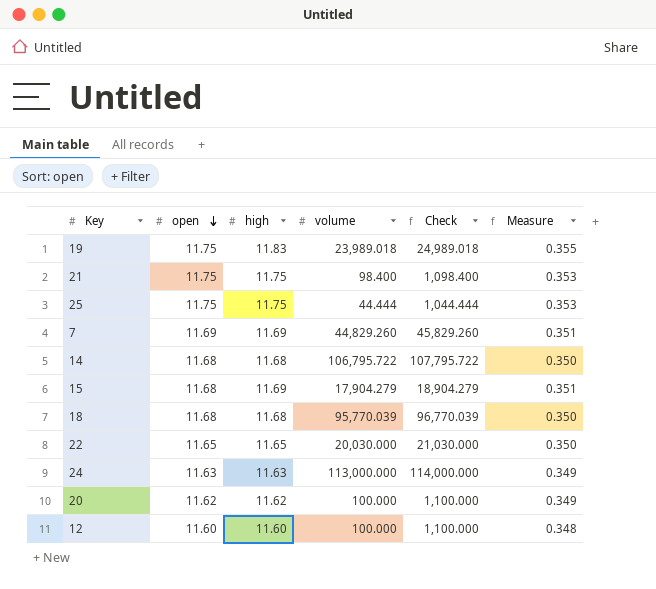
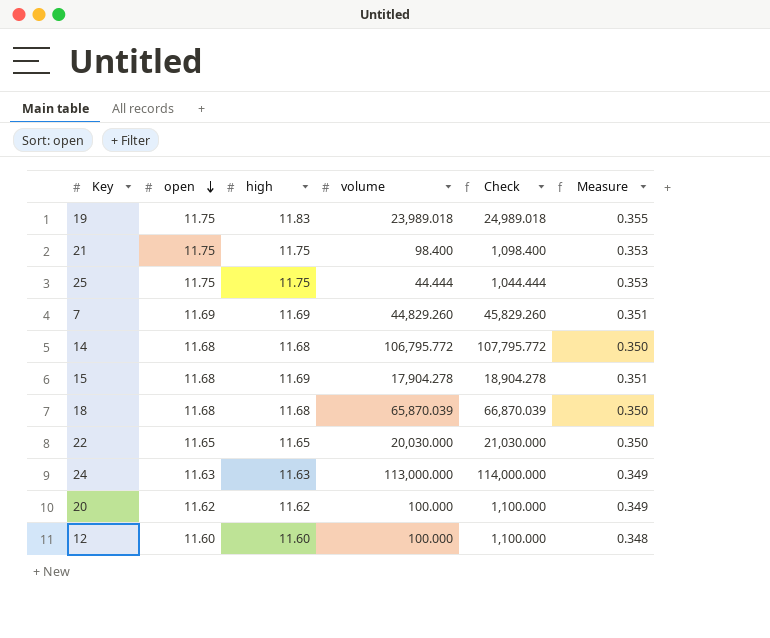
14 | volume: 106,795.722 -> 106,795.772
14 | Check: 107,795.722 -> 107,795.772
15 | volume: 17,904.279 -> 17,904.278
15 | Check: 18,904.279 -> 18,904.278
18 | volume: 95,770.039 -> 65,870.039
18 | Check: 96,770.039 -> 66,870.039

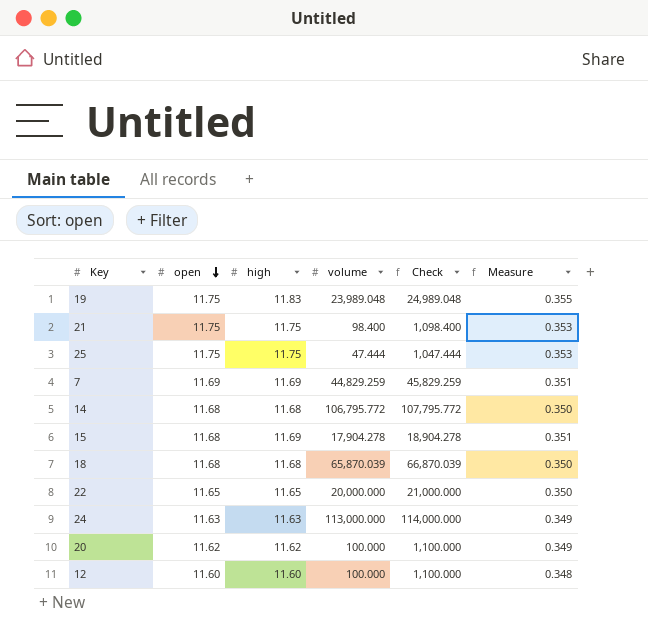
19 | volume: 23,989.018 -> 23,989.048
19 | Check: 24,989.018 -> 24,989.048
25 | volume: 44.444 -> 47.444
25 | Check: 1,044.444 -> 1,047.444
7 | volume: 44,829.260 -> 44,829.259
7 | Check: 45,829.260 -> 45,829.259
22 | volume: 20,030.000 -> 20,000.000
22 | Check: 21,030.000 -> 21,000.000

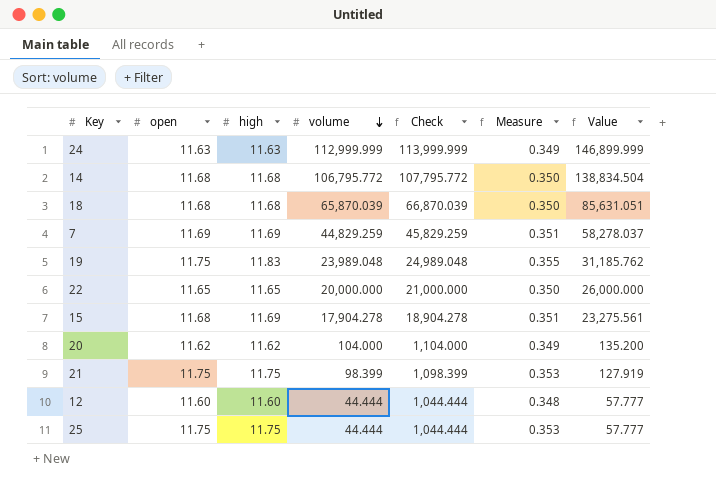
row order: open descending -> volume descending
column Value | formula: none -> [volume] * 1.3
24 | volume: 113,000.000 -> 112,999.999
24 | Check: 114,000.000 -> 113,999.999
20 | volume: 100.000 -> 104.000
20 | Check: 1,100.000 -> 1,104.000
21 | volume: 98.400 -> 98.399
21 | Check: 1,098.400 -> 1,098.399
12 | volume: 100.000 -> 44.444
12 | Check: 1,100.000 -> 1,044.444
25 | volume: 47.444 -> 44.444
25 | Check: 1,047.444 -> 1,044.444

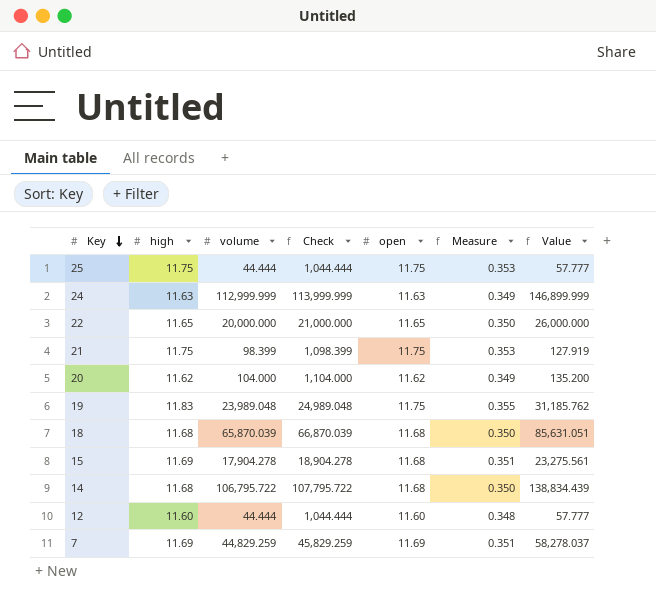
row order: volume descending -> Key descending
column open | position: 2 -> 5
14 | volume: 106,795.772 -> 106,795.722
14 | Check: 107,795.772 -> 107,795.722
14 | Value: 138,834.504 -> 138,834.439

